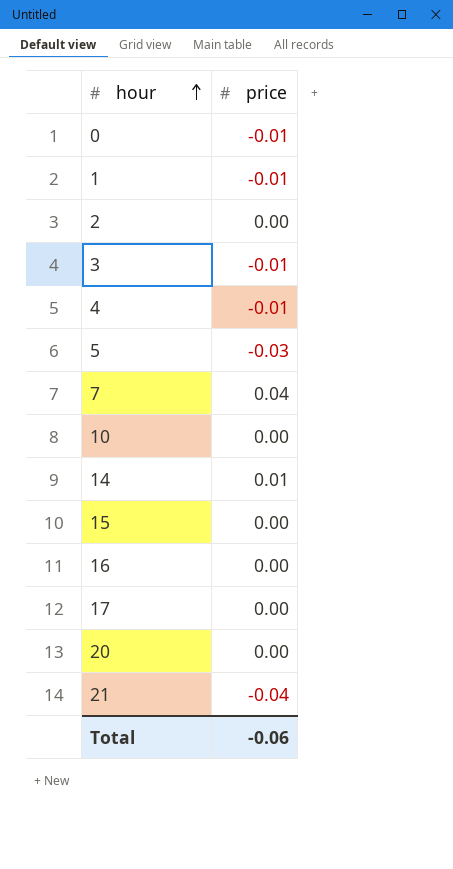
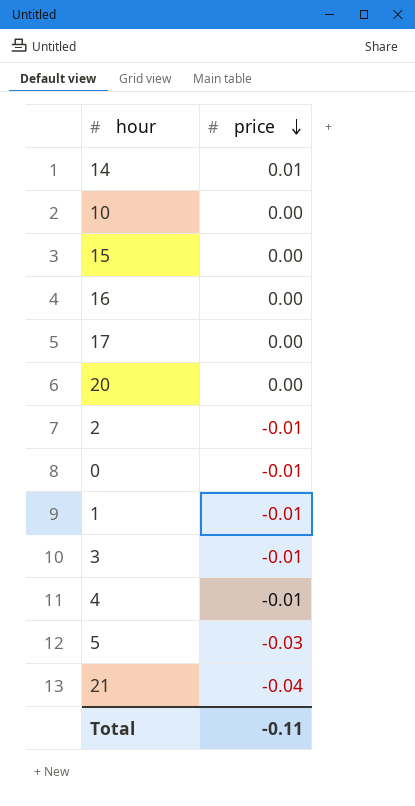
row order: hour ascending -> price descending
row 7: 0.04 -> none
2 | price: 0.00 -> -0.01
Total | price: -0.06 -> -0.11

